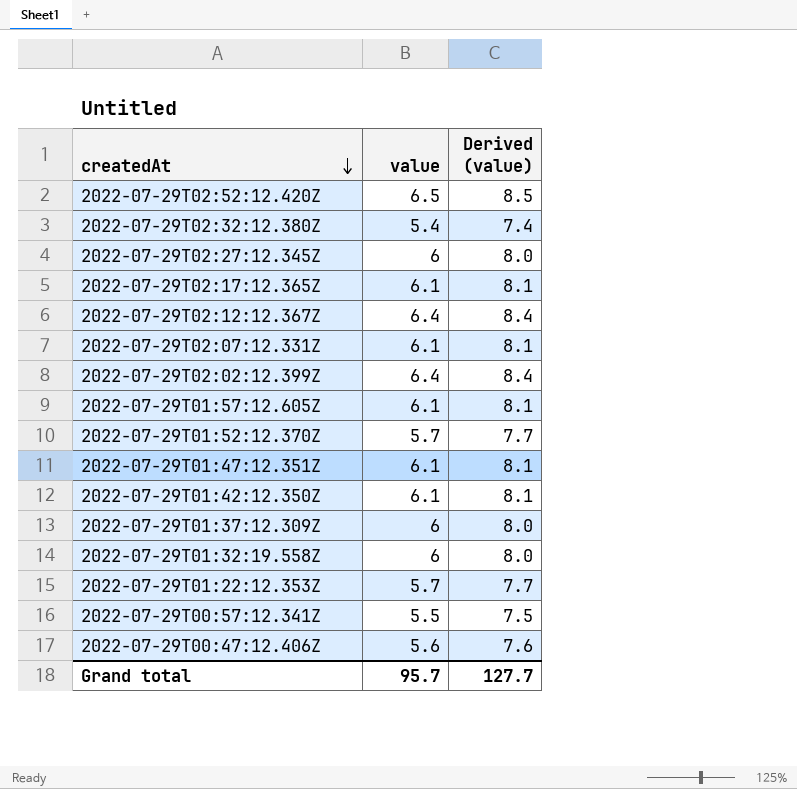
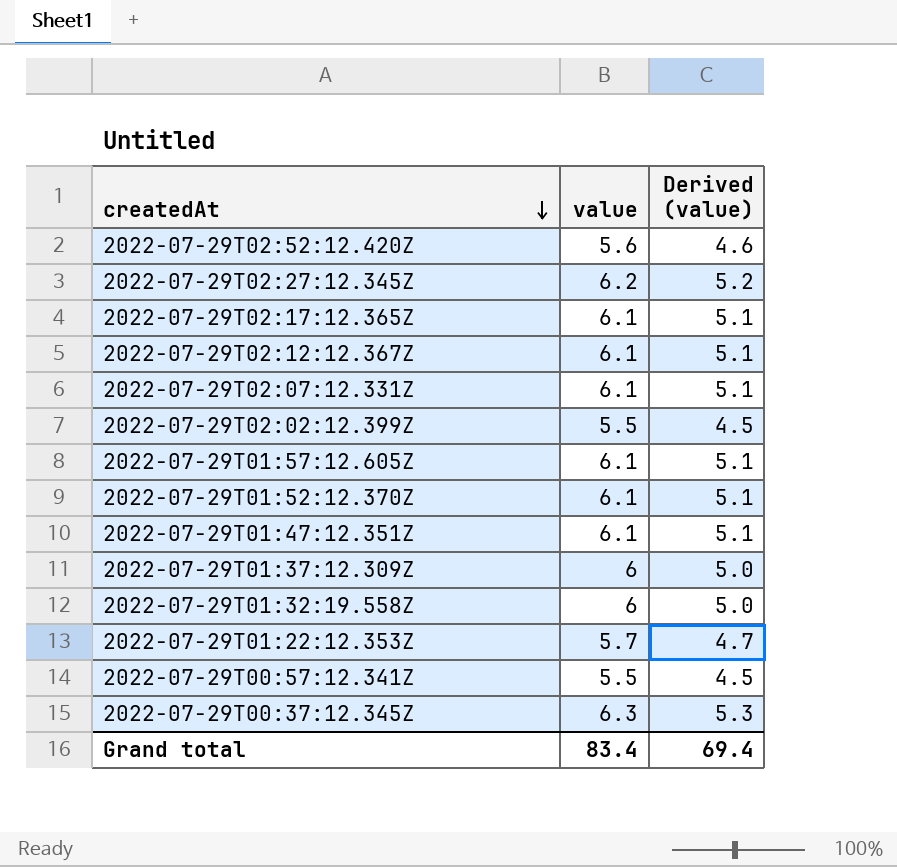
column Derived (value) | formula: [value] + 2 -> [value] - 1
row 2022-07-29T02:32:12.380Z: 5.4 | 7.4 -> none
row 2022-07-29T01:42:12.350Z: 6.1 | 8.1 -> none
row 2022-07-29T00:47:12.406Z: 5.6 | 7.6 -> none
2022-07-29T02:52:12.420Z | value: 6.5 -> 5.6
2022-07-29T02:27:12.345Z | value: 6 -> 6.2
2022-07-29T02:12:12.367Z | value: 6.4 -> 6.1
2022-07-29T02:02:12.399Z | value: 6.4 -> 5.5
2022-07-29T01:52:12.370Z | value: 5.7 -> 6.1
row 2022-07-29T00:37:12.345Z: none -> 6.3 | 5.3
Grand total | value: 95.7 -> 83.4
Grand total | Derived (value): 127.7 -> 69.4

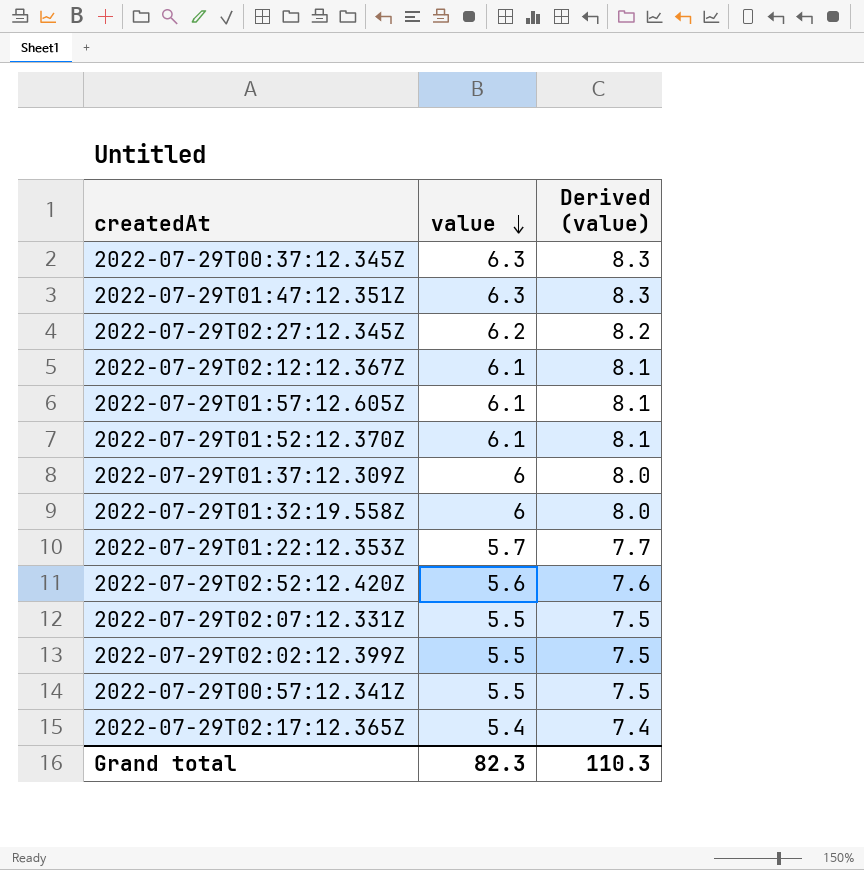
row order: createdAt descending -> value descending
column Derived (value) | formula: [value] - 1 -> [value] + 2
2022-07-29T01:47:12.351Z | value: 6.1 -> 6.3
2022-07-29T02:07:12.331Z | value: 6.1 -> 5.5
2022-07-29T02:17:12.365Z | value: 6.1 -> 5.4
Grand total | value: 83.4 -> 82.3
Grand total | Derived (value): 69.4 -> 110.3

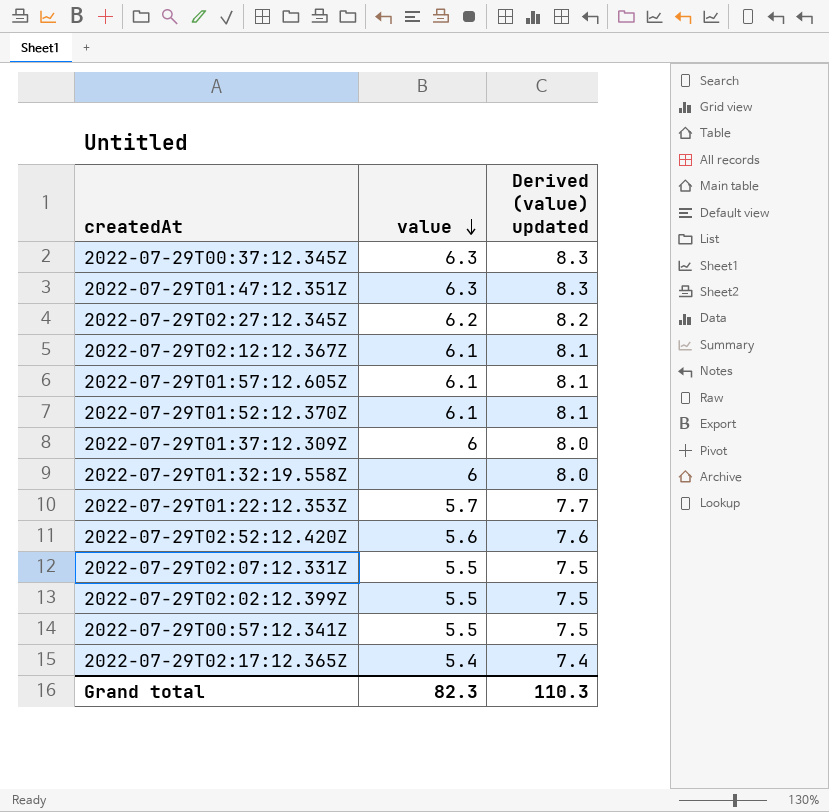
column name: Derived (value) -> Derived (value) updated

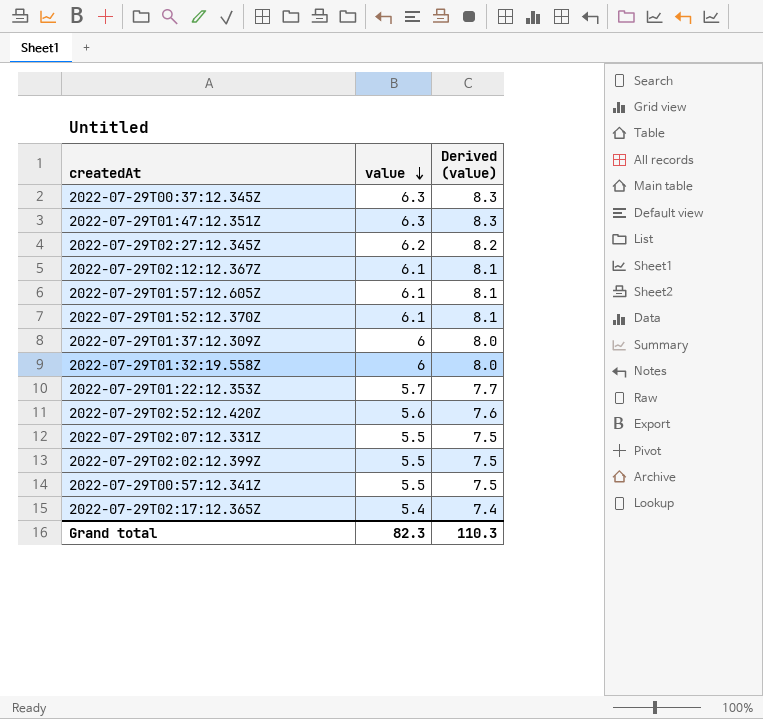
column name: Derived (value) updated -> Derived (value)

